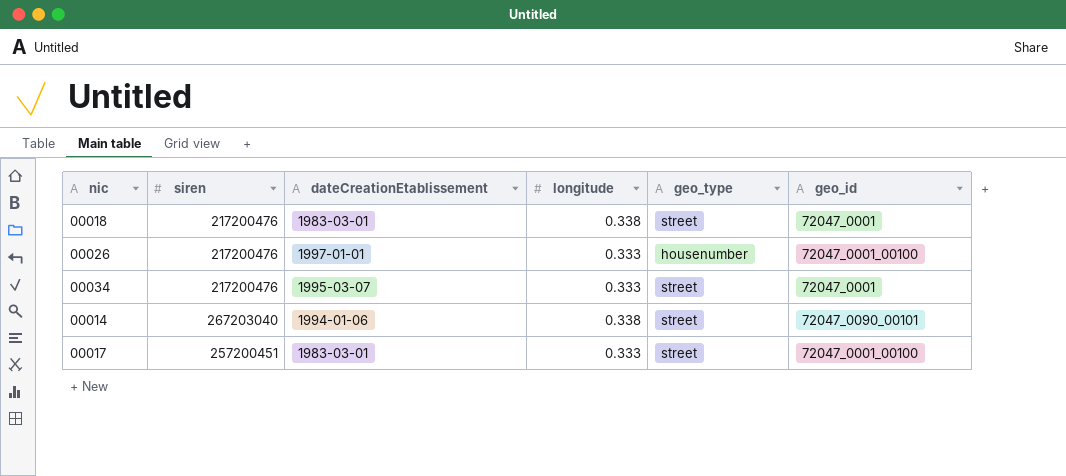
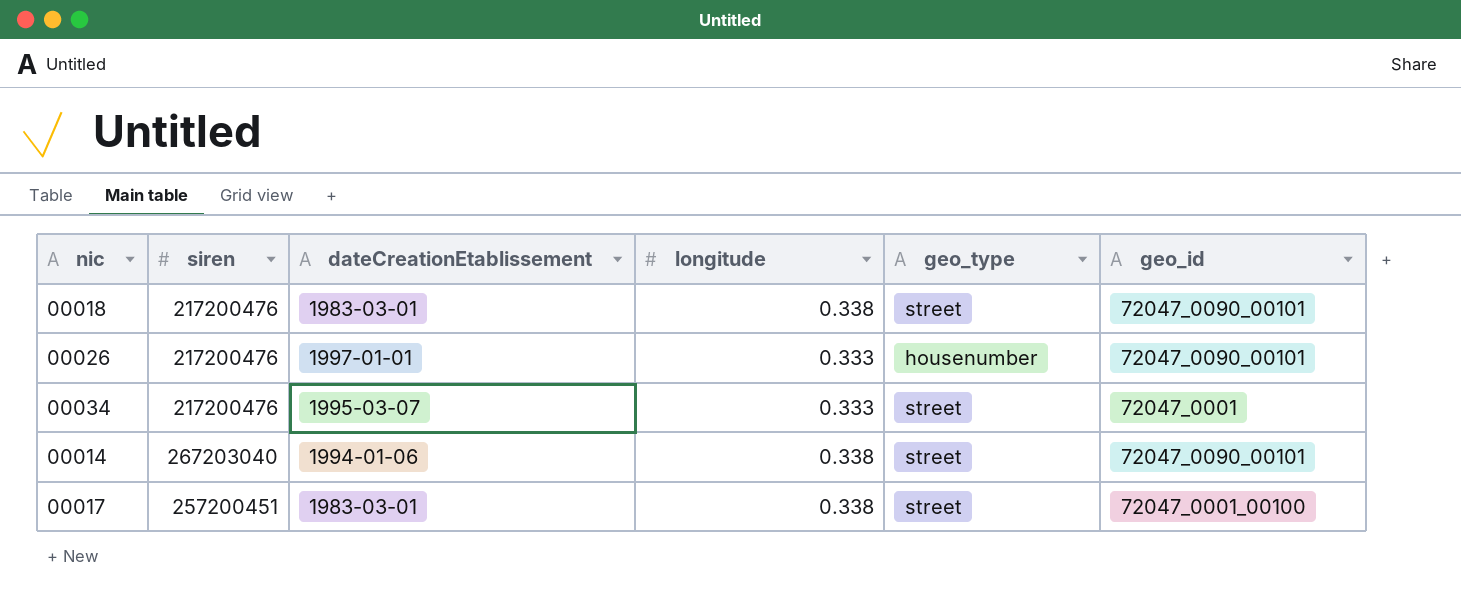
00018 | geo_id: 72047_0001 -> 72047_0090_00101
00026 | geo_id: 72047_0001_00100 -> 72047_0090_00101
00017 | longitude: 0.333 -> 0.338

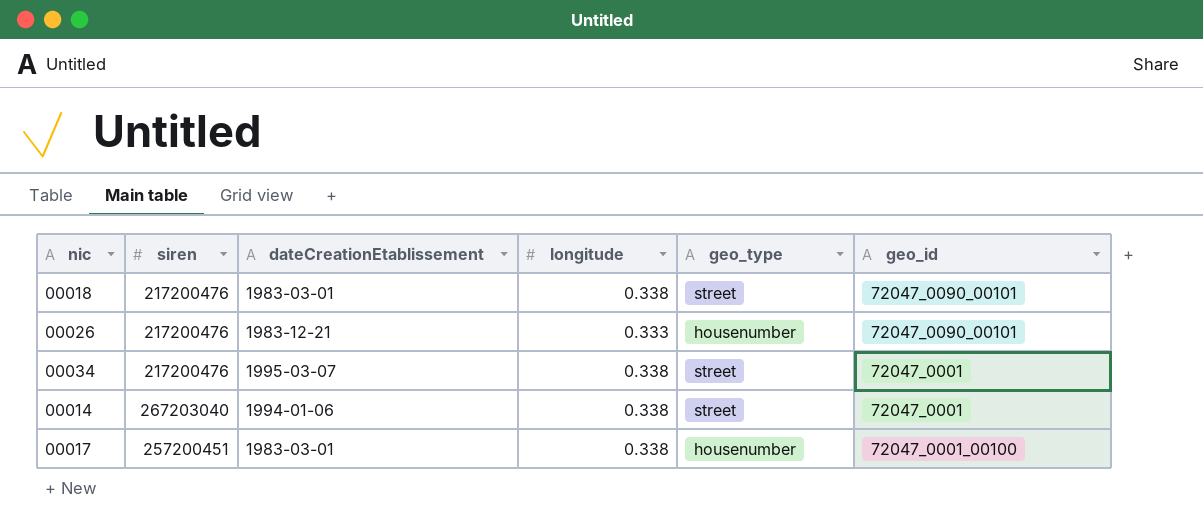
00026 | dateCreationEtablissement: 1997-01-01 -> 1983-12-21
00034 | longitude: 0.333 -> 0.338
00014 | geo_id: 72047_0090_00101 -> 72047_0001
00017 | geo_type: street -> housenumber

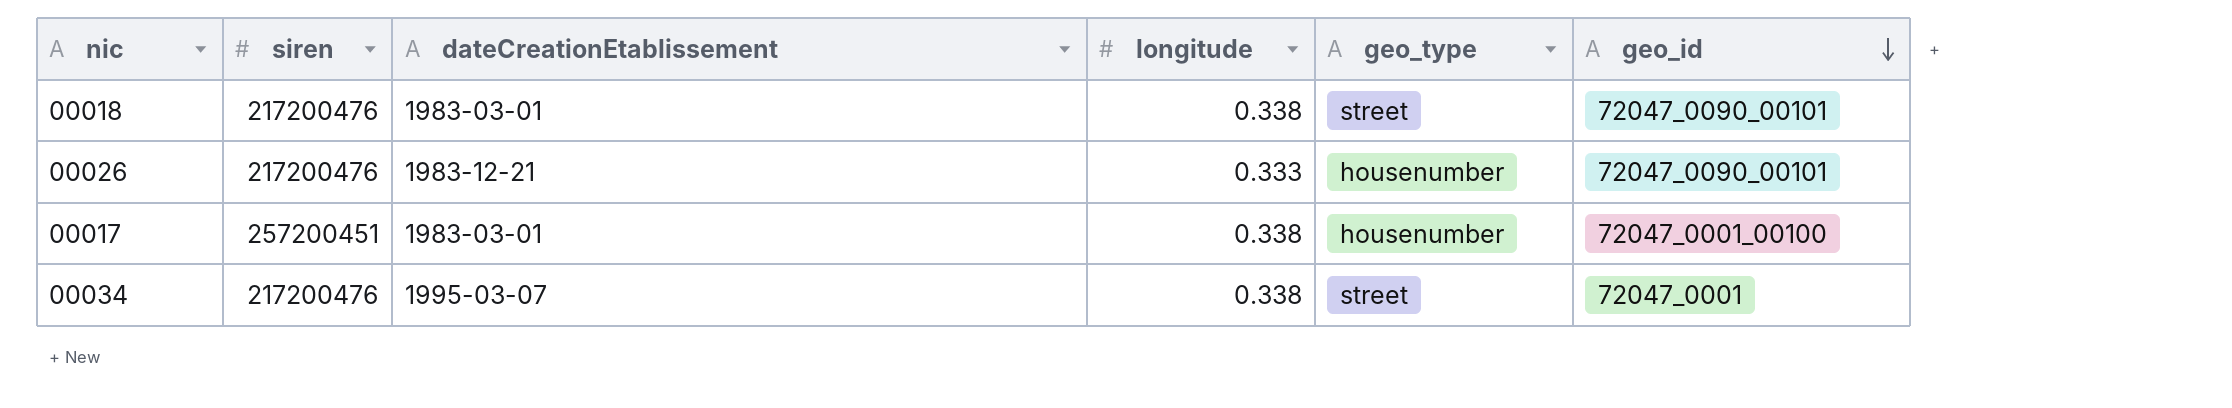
row order: none -> geo_id descending
row 00014: 267203040 | 1994-01-06 | 0.338 | street | 72047_0001 -> none

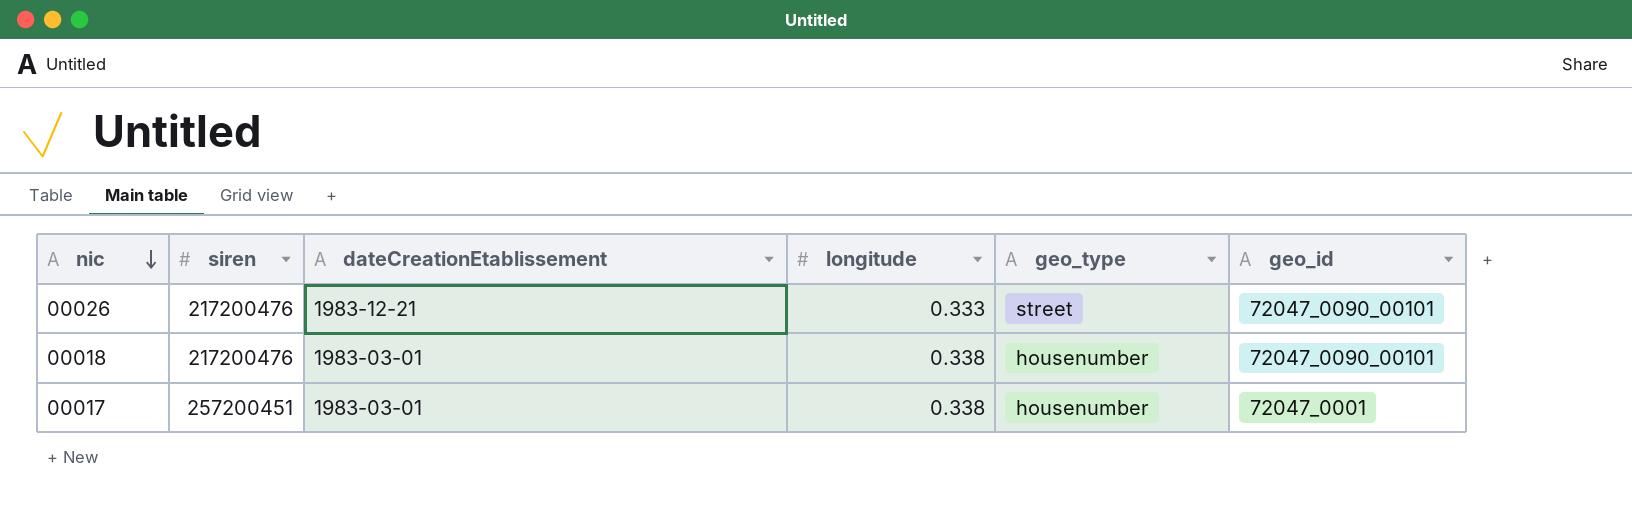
row order: geo_id descending -> nic descending
row 00034: 217200476 | 1995-03-07 | 0.338 | street | 72047_0001 -> none
00026 | geo_type: housenumber -> street
00018 | geo_type: street -> housenumber
00017 | geo_id: 72047_0001_00100 -> 72047_0001

